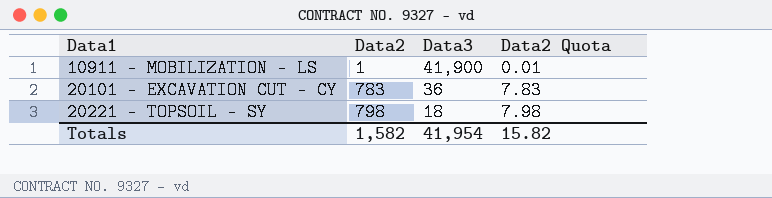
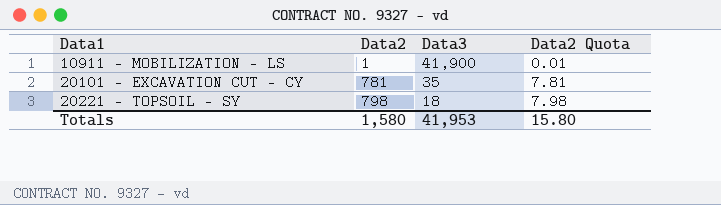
20101 - EXCAVATION CUT - CY | Data2: 783 -> 781
20101 - EXCAVATION CUT - CY | Data3: 36 -> 35
20101 - EXCAVATION CUT - CY | Data2 Quota: 7.83 -> 7.81
Totals | Data2: 1,582 -> 1,580
Totals | Data3: 41,954 -> 41,953
Totals | Data2 Quota: 15.82 -> 15.80

